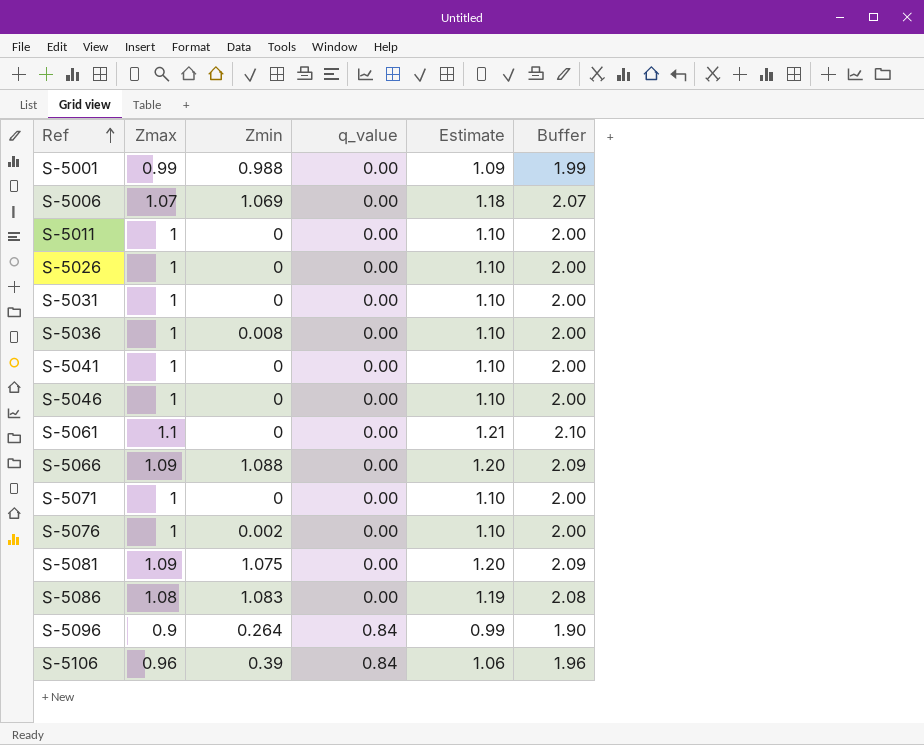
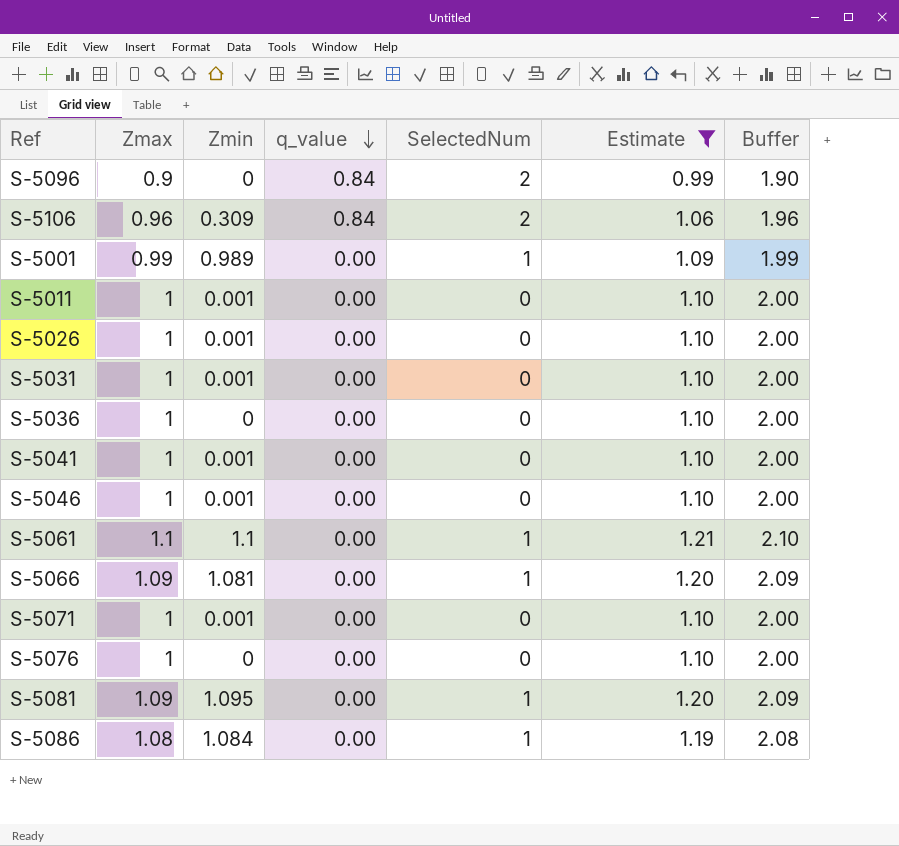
filter: none -> Estimate != 1.18
row order: Ref ascending -> q_value descending
column SelectedNum | position: none -> 5
S-5096 | Zmin: 0.264 -> 0
S-5106 | Zmin: 0.39 -> 0.309
S-5001 | Zmin: 0.988 -> 0.989
S-5011 | Zmin: 0 -> 0.001
S-5026 | Zmin: 0 -> 0.001
S-5031 | Zmin: 0 -> 0.001
S-5036 | Zmin: 0.008 -> 0
S-5041 | Zmin: 0 -> 0.001
S-5046 | Zmin: 0 -> 0.001
S-5061 | Zmin: 0 -> 1.1
S-5066 | Zmin: 1.088 -> 1.081
S-5071 | Zmin: 0 -> 0.001
S-5076 | Zmin: 0.002 -> 0
S-5081 | Zmin: 1.075 -> 1.095
S-5086 | Zmin: 1.083 -> 1.084

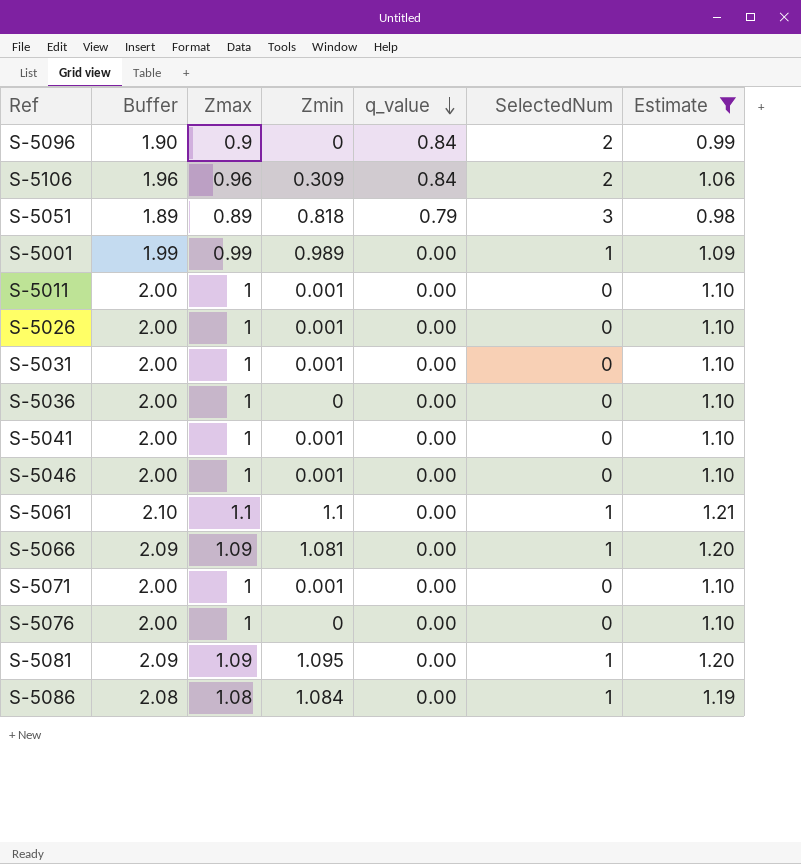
column Buffer | position: 7 -> 2
row S-5051: none -> 1.89 | 0.89 | 0.818 | 0.79 | 3 | 0.98

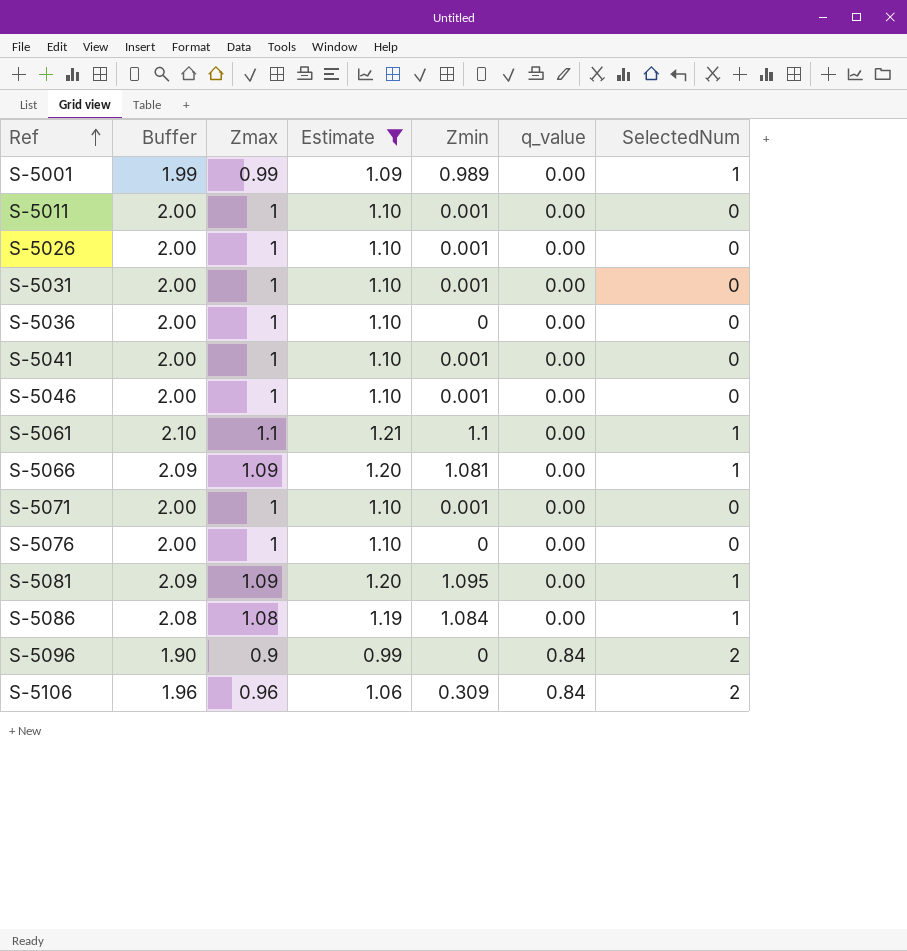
row order: q_value descending -> Ref ascending
column Estimate | position: 7 -> 4
row S-5051: 1.89 | 0.89 | 0.818 | 0.79 | 3 | 0.98 -> none

